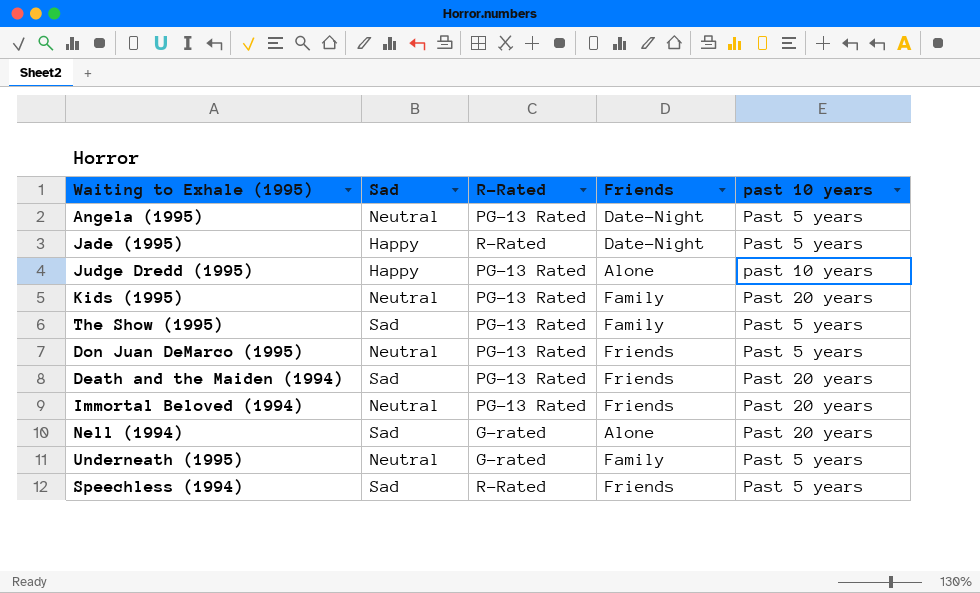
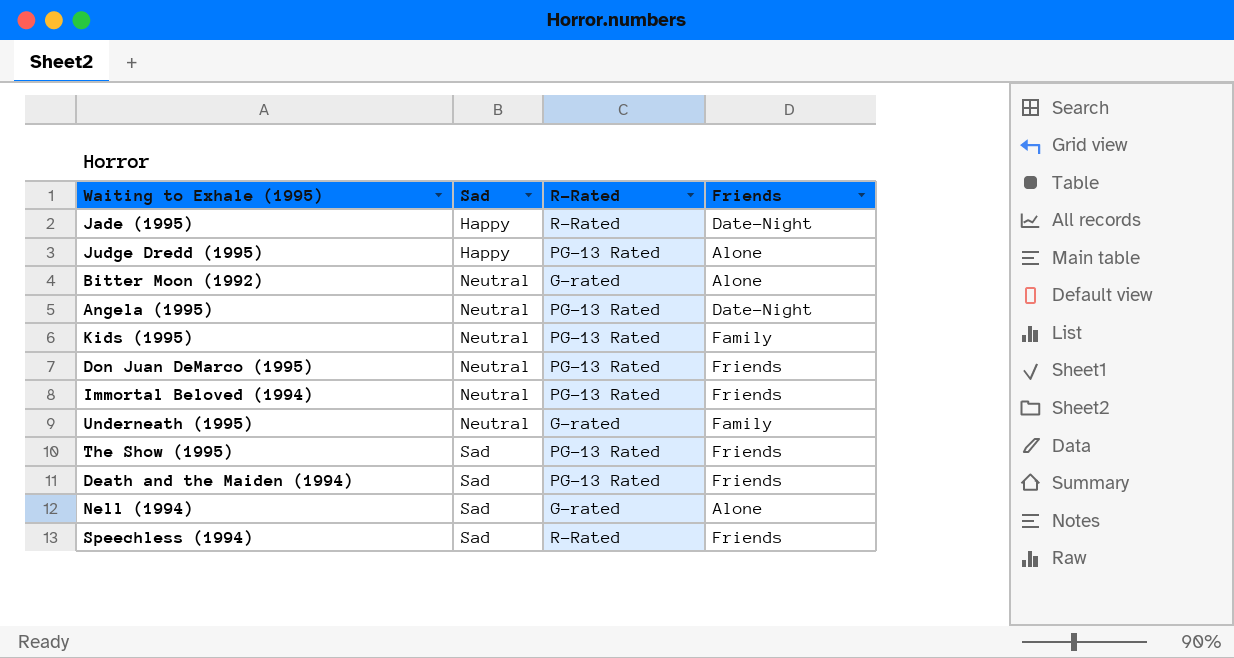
row order: none -> Sad ascending
column past 10 years | position: 5 -> none
row Bitter Moon (1992): none -> Neutral | G-rated | Alone
The Show (1995) | Friends: Family -> Friends

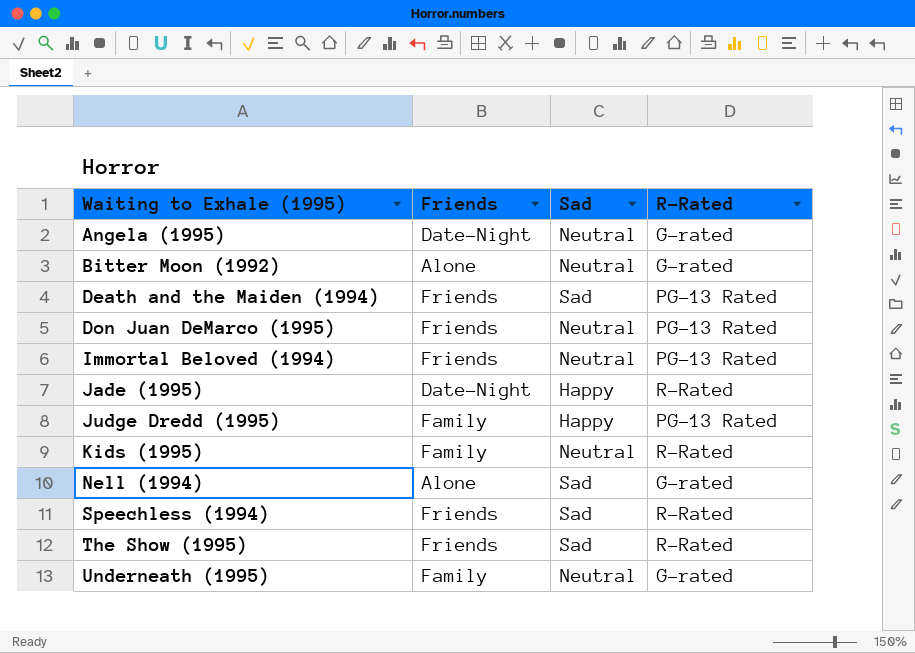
row order: Sad ascending -> Waiting to Exhale (1995) ascending
column Friends | position: 4 -> 2
Angela (1995) | R-Rated: PG-13 Rated -> G-rated
Judge Dredd (1995) | Friends: Alone -> Family
Kids (1995) | R-Rated: PG-13 Rated -> R-Rated
The Show (1995) | R-Rated: PG-13 Rated -> R-Rated

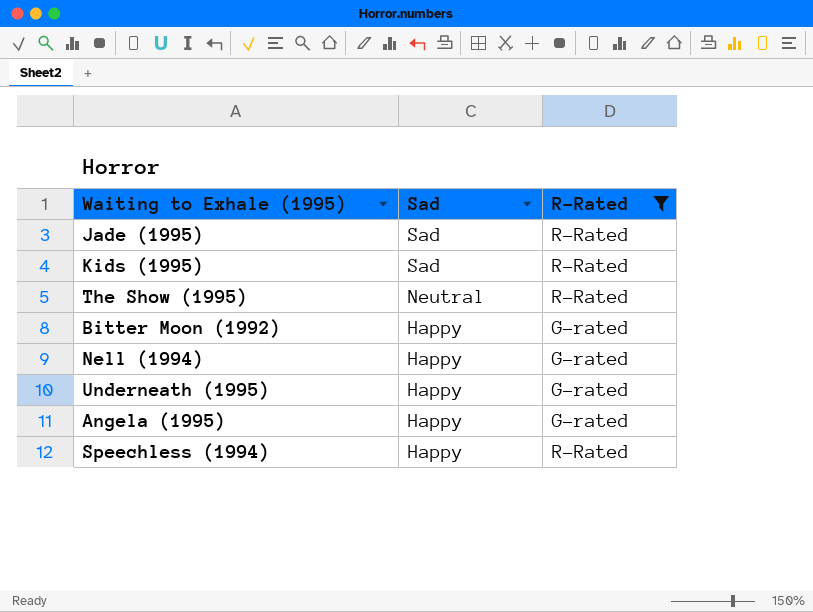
filter: none -> R-Rated != PG-13 Rated
row order: Waiting to Exhale (1995) ascending -> Sad descending
column Friends | position: 2 -> none
Jade (1995) | Sad: Happy -> Sad
Kids (1995) | Sad: Neutral -> Sad
The Show (1995) | Sad: Sad -> Neutral
Bitter Moon (1992) | Sad: Neutral -> Happy
Nell (1994) | Sad: Sad -> Happy
Underneath (1995) | Sad: Neutral -> Happy
Angela (1995) | Sad: Neutral -> Happy
Speechless (1994) | Sad: Sad -> Happy

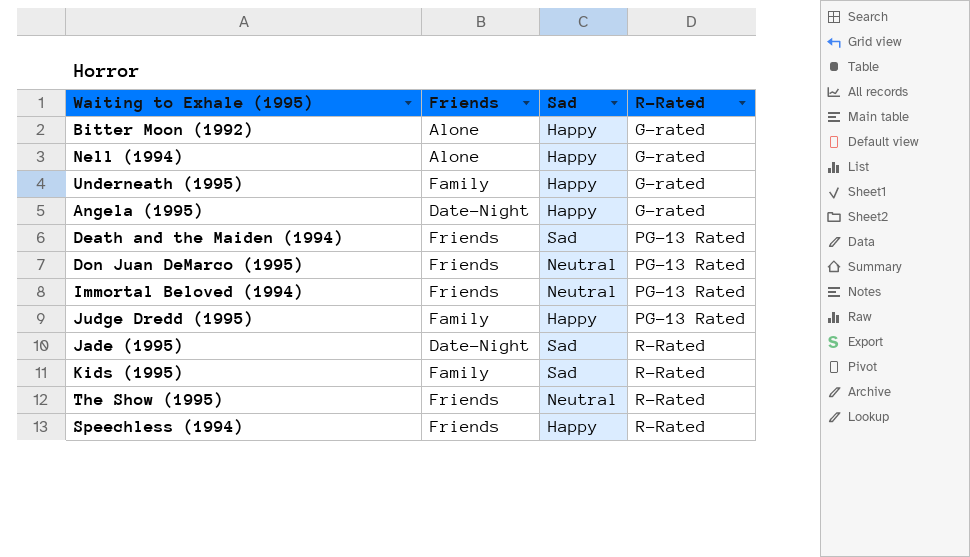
filter: R-Rated != PG-13 Rated -> none
row order: Sad descending -> R-Rated ascending
column Friends | position: none -> 2

